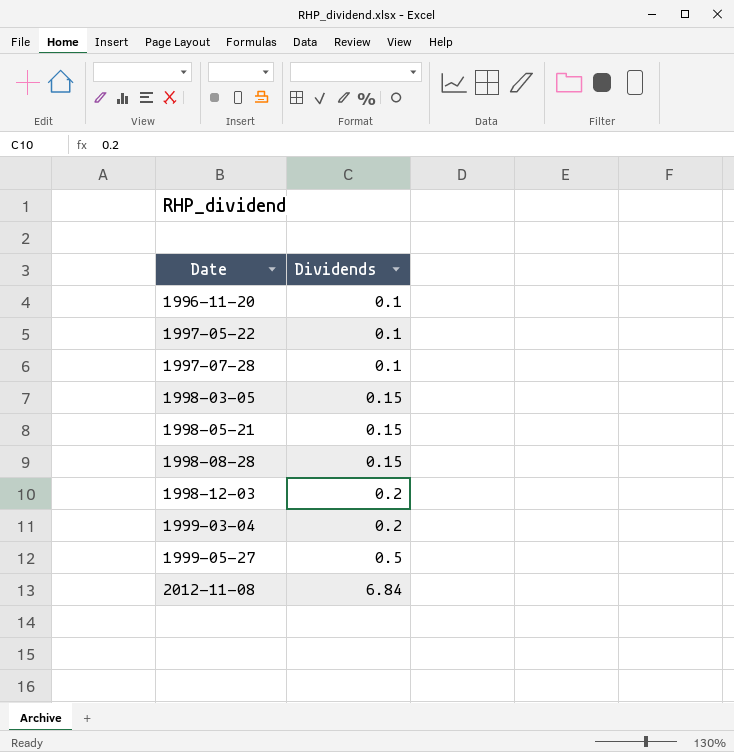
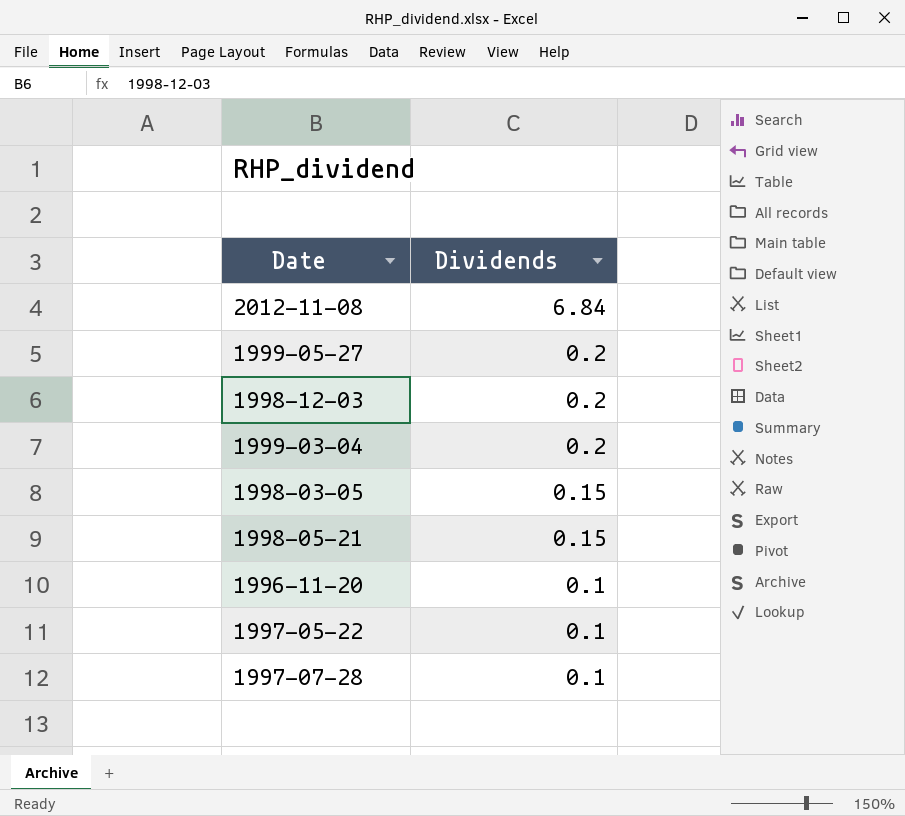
row order: Date ascending -> Dividends descending
row 1998-08-28: 0.15 -> none
1999-05-27 | Dividends: 0.5 -> 0.2

